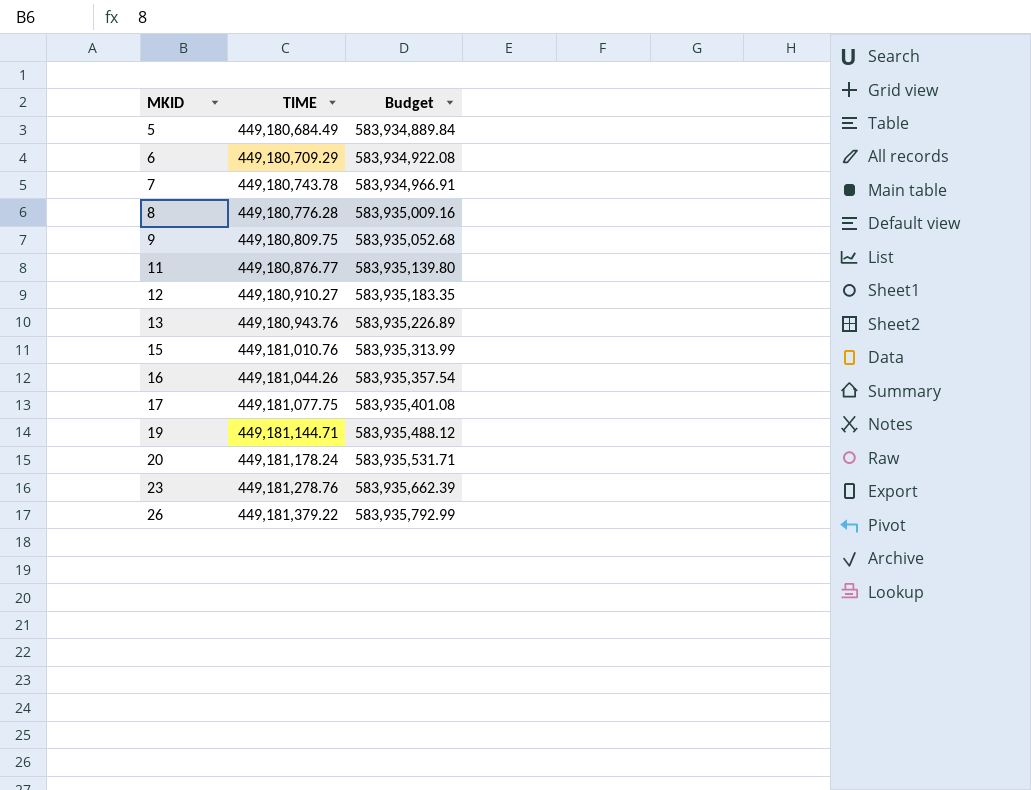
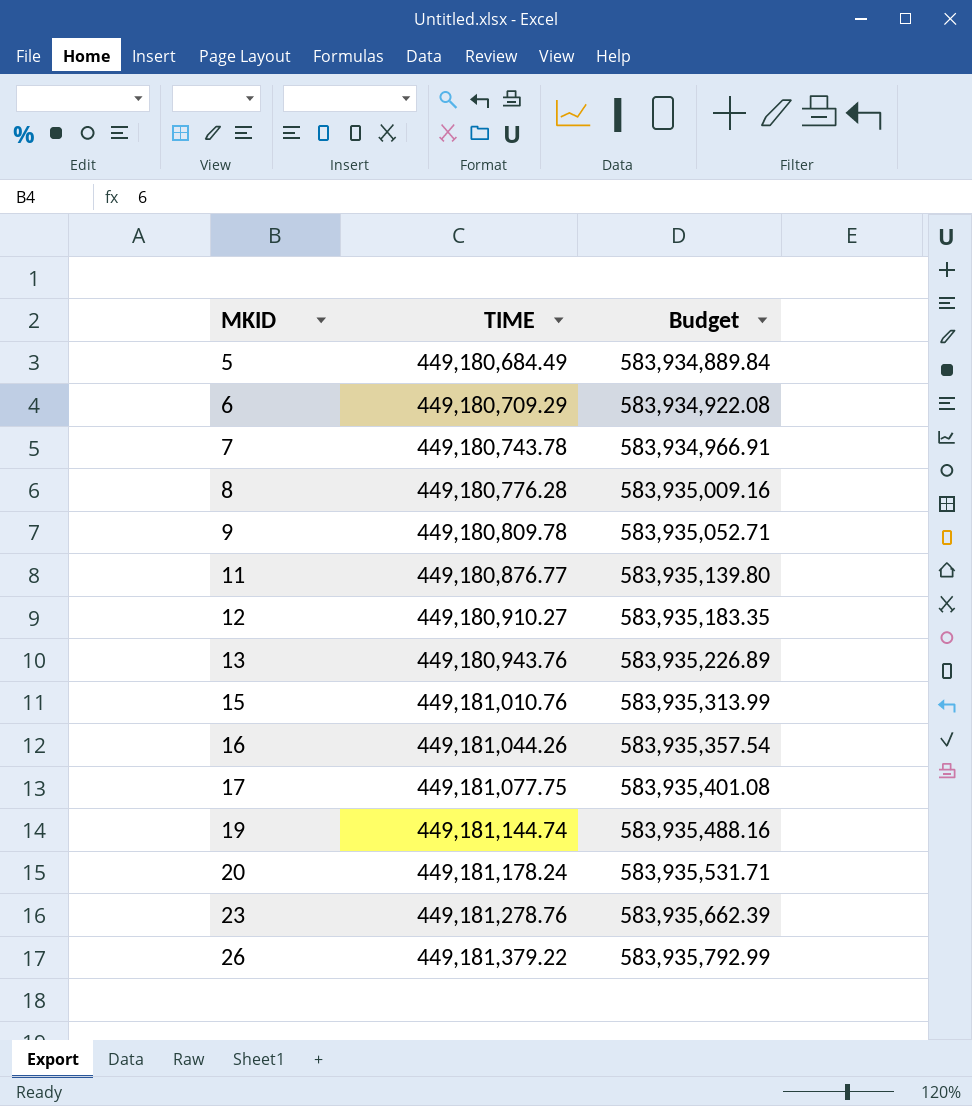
9 | TIME: 449,180,809.75 -> 449,180,809.78
9 | Budget: 583,935,052.68 -> 583,935,052.71
19 | TIME: 449,181,144.71 -> 449,181,144.74
19 | Budget: 583,935,488.12 -> 583,935,488.16

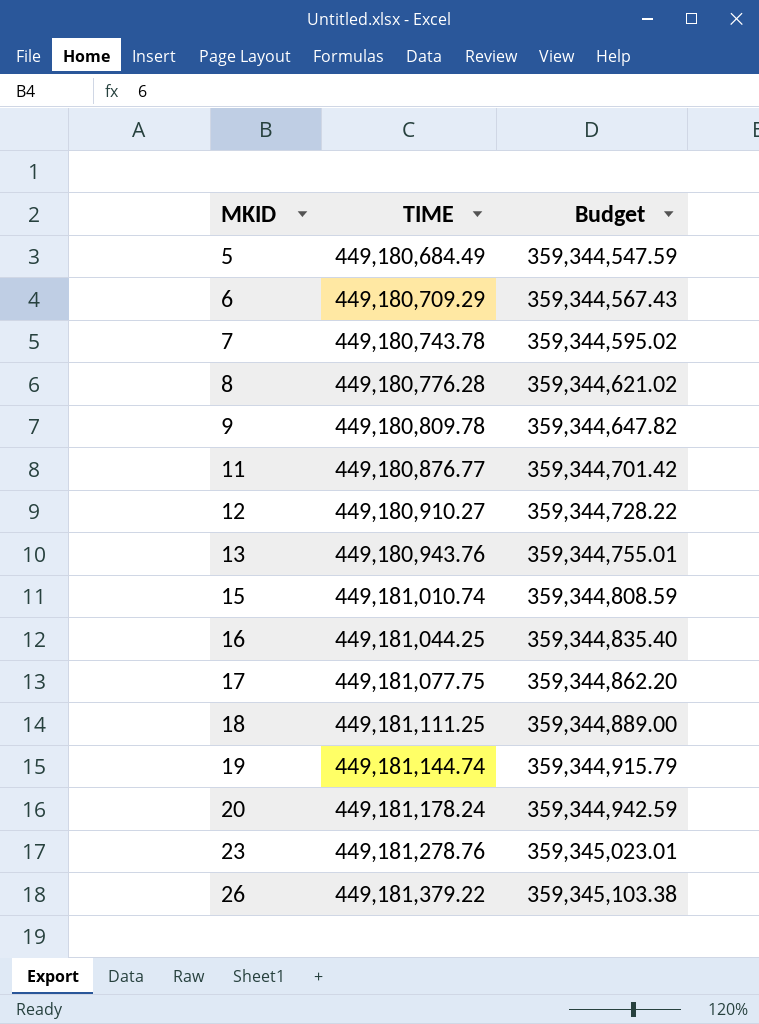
column Budget | formula: [TIME] * 1.3 -> [TIME] * 0.8
15 | TIME: 449,181,010.76 -> 449,181,010.74
16 | TIME: 449,181,044.26 -> 449,181,044.25
row 18: none -> 449,181,111.25 | 359,344,889.00

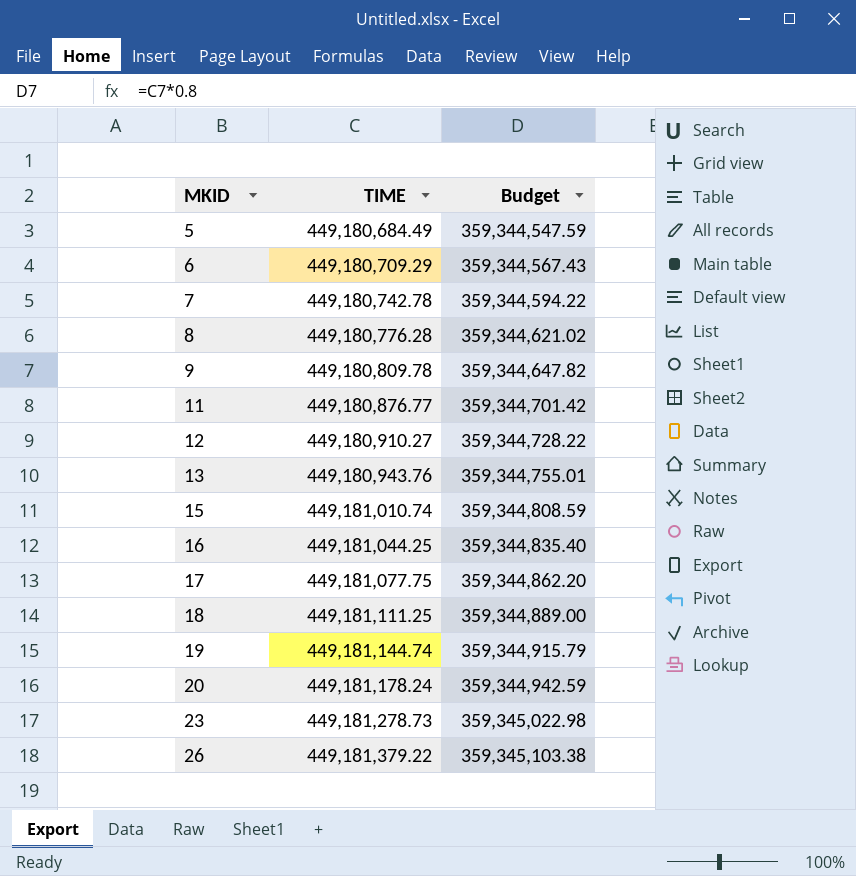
7 | TIME: 449,180,743.78 -> 449,180,742.78
7 | Budget: 359,344,595.02 -> 359,344,594.22
23 | TIME: 449,181,278.76 -> 449,181,278.73
23 | Budget: 359,345,023.01 -> 359,345,022.98

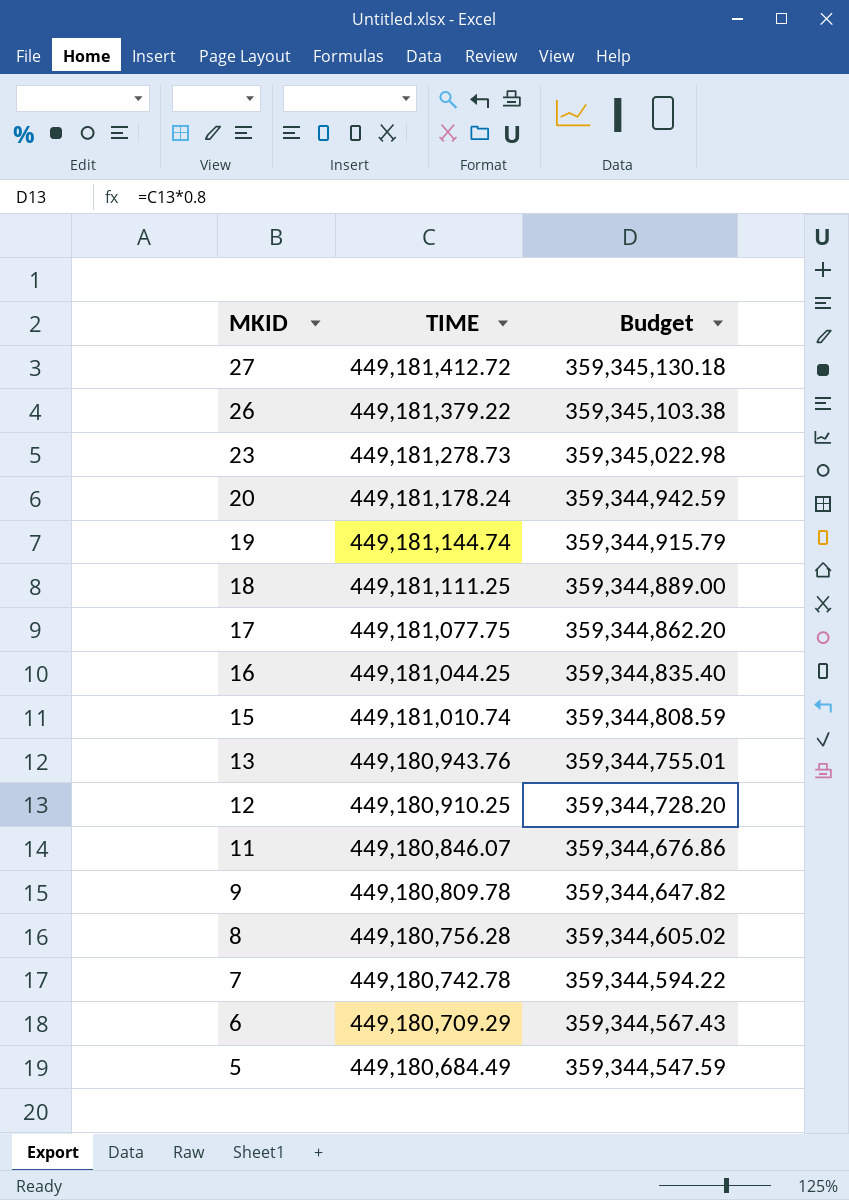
row order: MKID ascending -> MKID descending
row 27: none -> 449,181,412.72 | 359,345,130.18
12 | TIME: 449,180,910.27 -> 449,180,910.25
12 | Budget: 359,344,728.22 -> 359,344,728.20
11 | TIME: 449,180,876.77 -> 449,180,846.07
11 | Budget: 359,344,701.42 -> 359,344,676.86
8 | TIME: 449,180,776.28 -> 449,180,756.28
8 | Budget: 359,344,621.02 -> 359,344,605.02

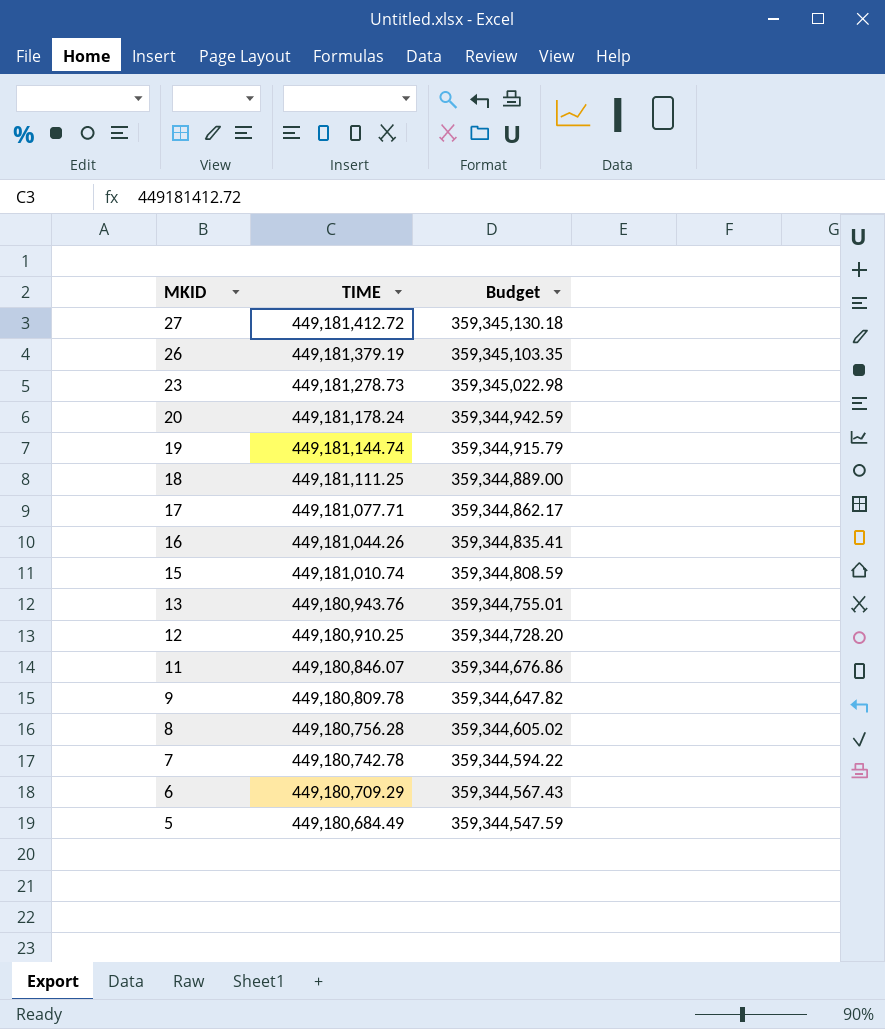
26 | TIME: 449,181,379.22 -> 449,181,379.19
26 | Budget: 359,345,103.38 -> 359,345,103.35
17 | TIME: 449,181,077.75 -> 449,181,077.71
17 | Budget: 359,344,862.20 -> 359,344,862.17
16 | TIME: 449,181,044.25 -> 449,181,044.26
16 | Budget: 359,344,835.40 -> 359,344,835.41

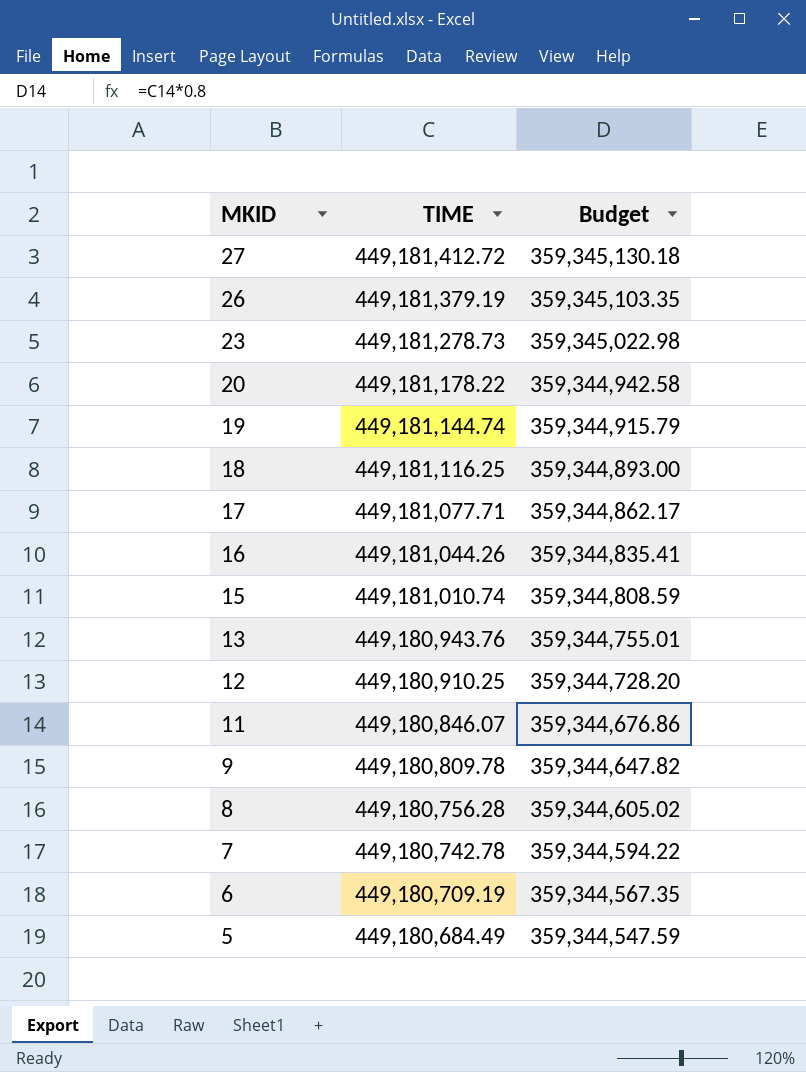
20 | TIME: 449,181,178.24 -> 449,181,178.22
20 | Budget: 359,344,942.59 -> 359,344,942.58
18 | TIME: 449,181,111.25 -> 449,181,116.25
18 | Budget: 359,344,889.00 -> 359,344,893.00
6 | TIME: 449,180,709.29 -> 449,180,709.19
6 | Budget: 359,344,567.43 -> 359,344,567.35

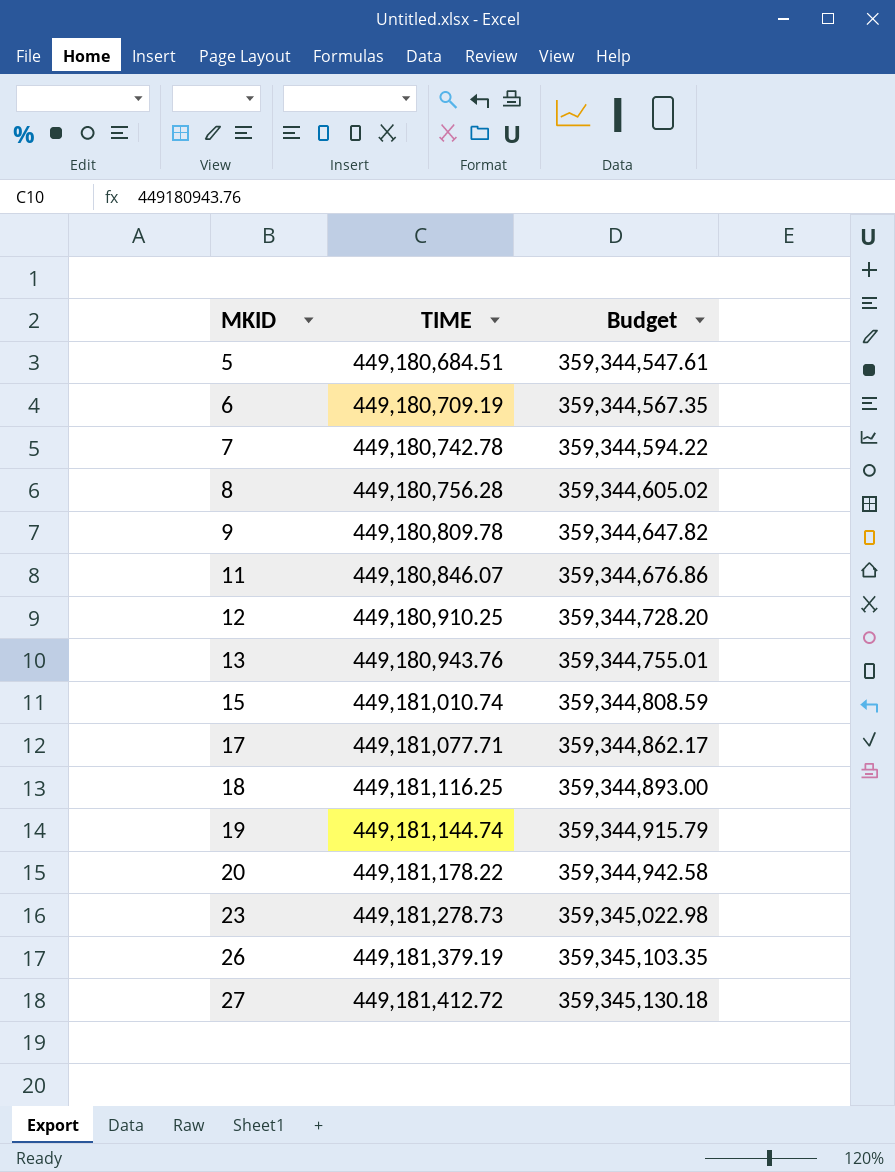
row order: MKID descending -> MKID ascending
row 16: 449,181,044.26 | 359,344,835.41 -> none
5 | TIME: 449,180,684.49 -> 449,180,684.51
5 | Budget: 359,344,547.59 -> 359,344,547.61

